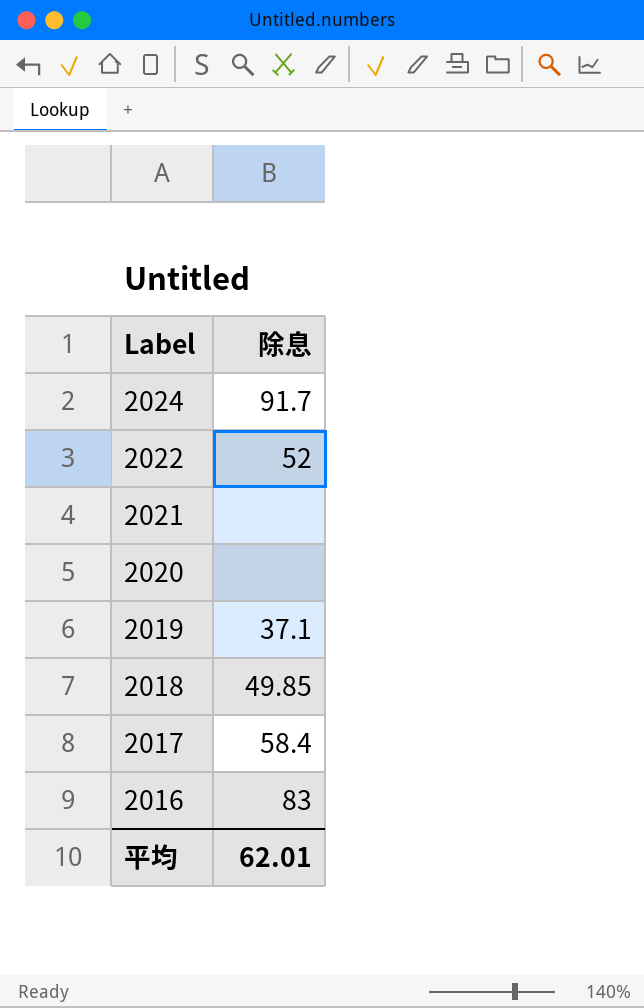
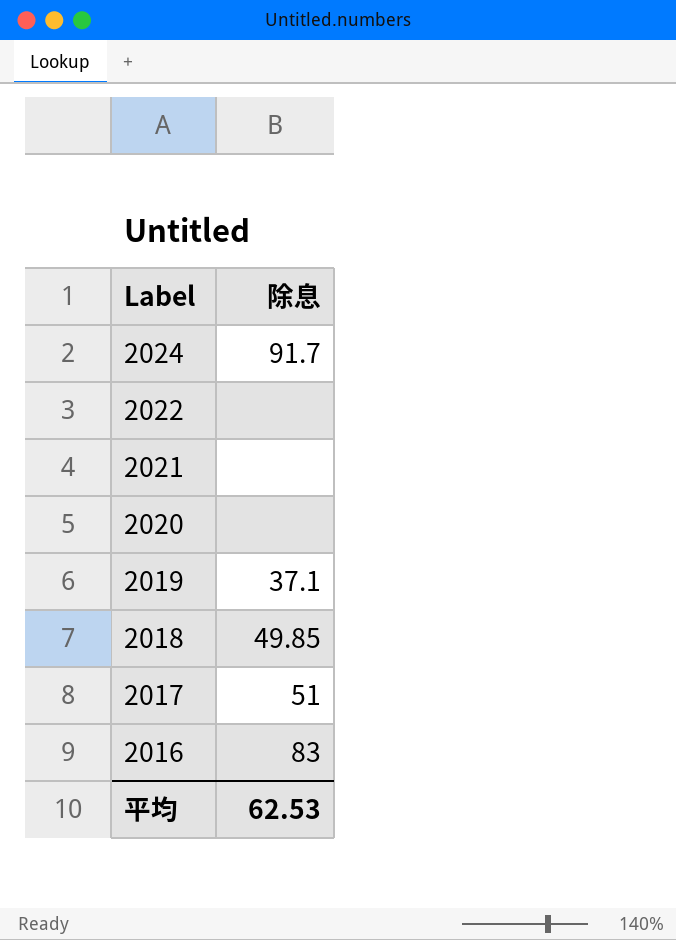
2022 | 除息: 52 -> none
2017 | 除息: 58.4 -> 51
平均 | 除息: 62.01 -> 62.53

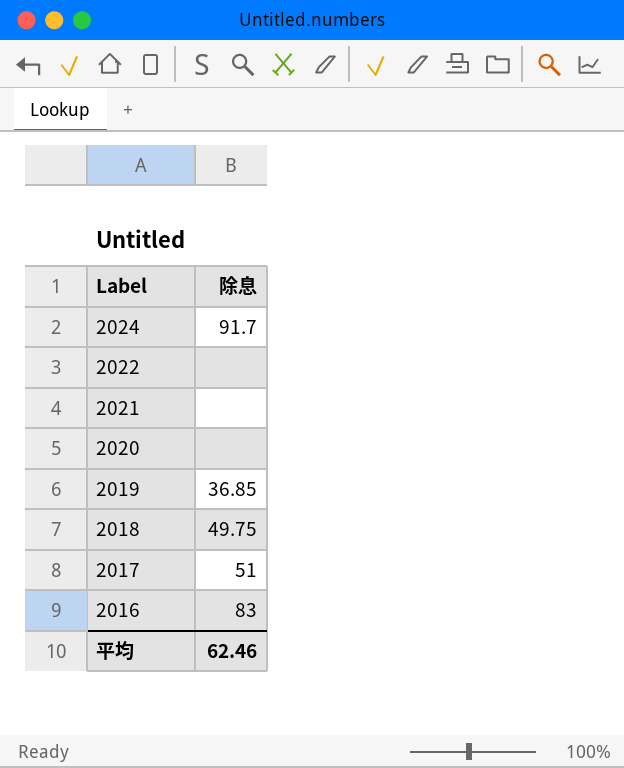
2019 | 除息: 37.1 -> 36.85
2018 | 除息: 49.85 -> 49.75
平均 | 除息: 62.53 -> 62.46

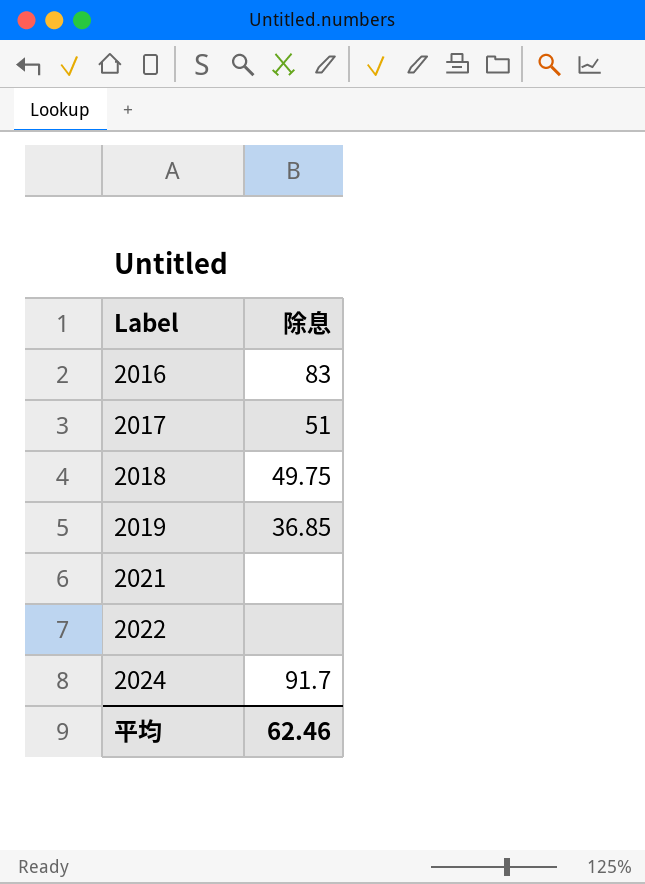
row order: Label descending -> Label ascending
row 2020: none -> none

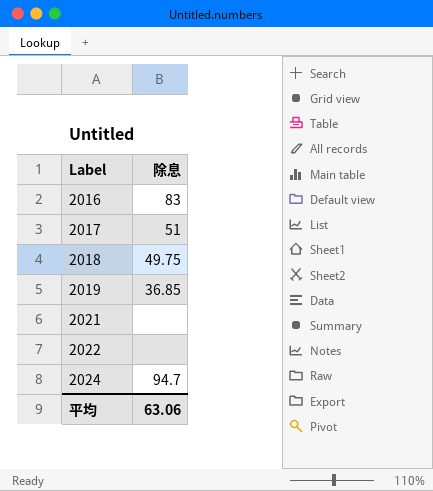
2024 | 除息: 91.7 -> 94.7
平均 | 除息: 62.46 -> 63.06

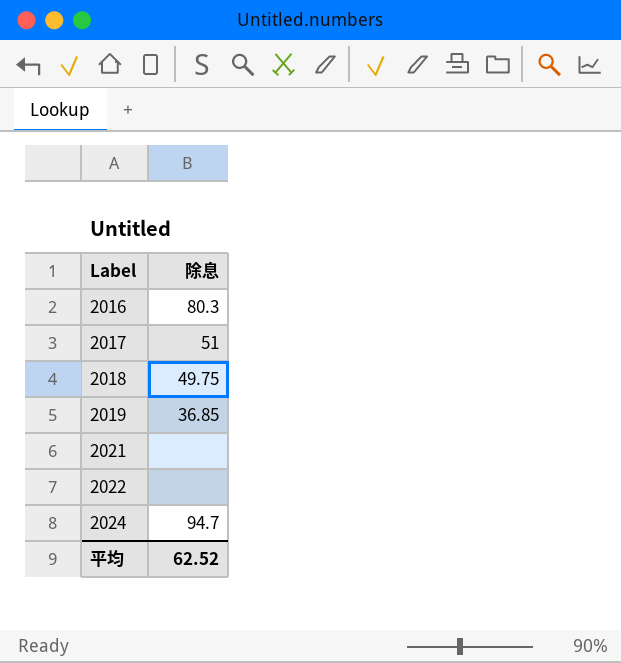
2016 | 除息: 83 -> 80.3
平均 | 除息: 63.06 -> 62.52

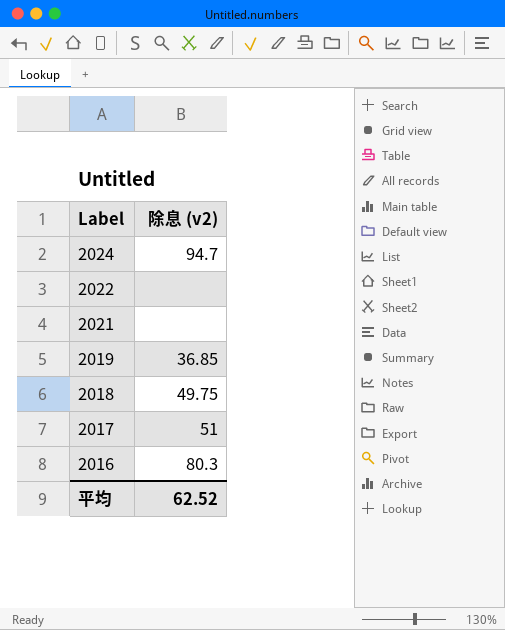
row order: Label ascending -> Label descending
column name: 除息 -> 除息 (v2)

